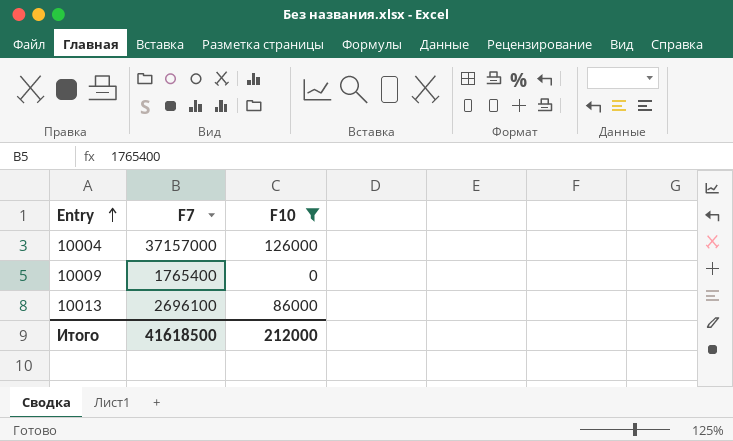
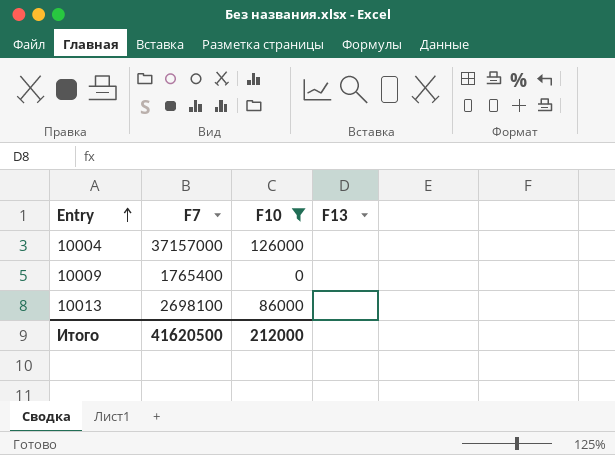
column F13 | position: none -> 4
10013 | F7: 2696100 -> 2698100
Итого | F7: 41618500 -> 41620500

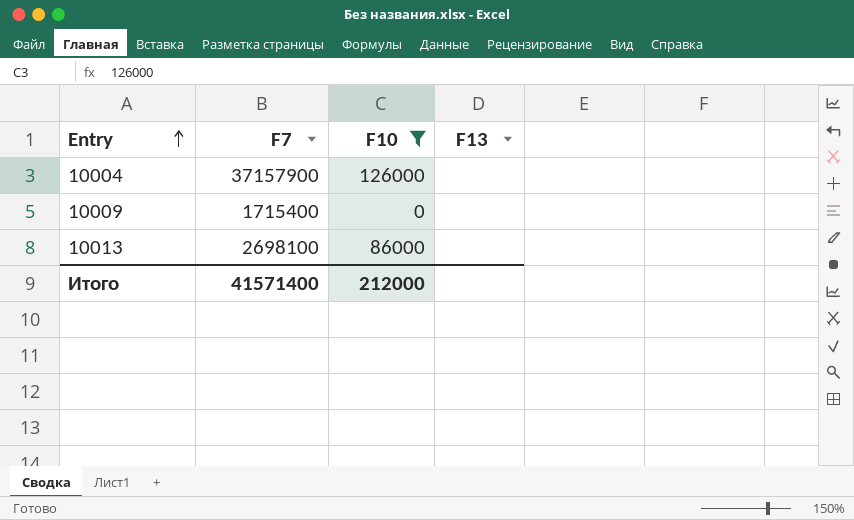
10004 | F7: 37157000 -> 37157900
10009 | F7: 1765400 -> 1715400
Итого | F7: 41620500 -> 41571400

